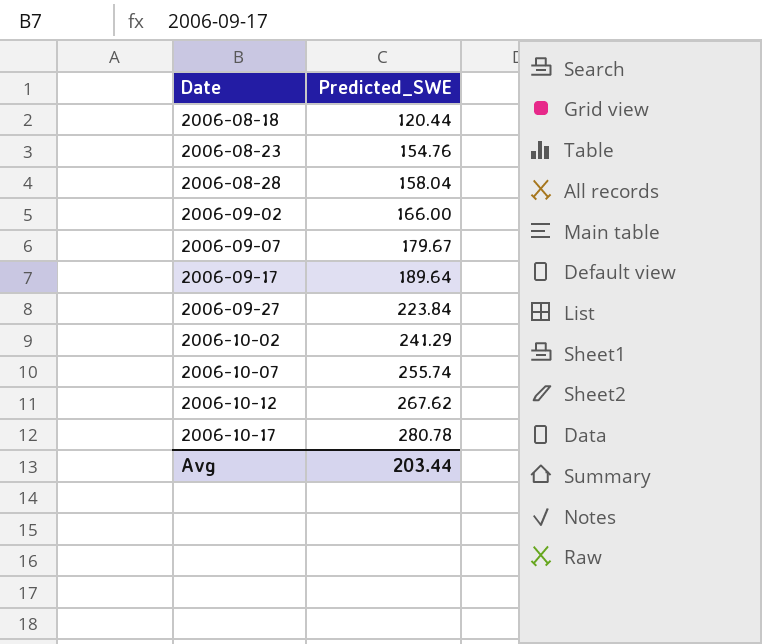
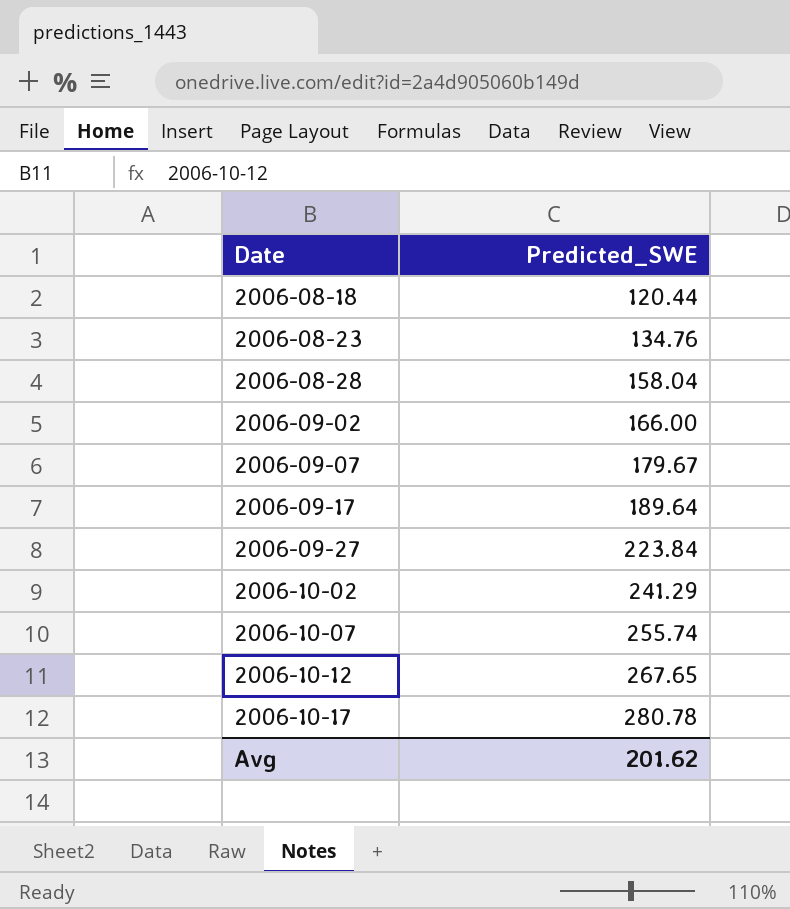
2006-08-23 | Predicted_SWE: 154.76 -> 134.76
2006-10-12 | Predicted_SWE: 267.62 -> 267.65
Avg | Predicted_SWE: 203.44 -> 201.62

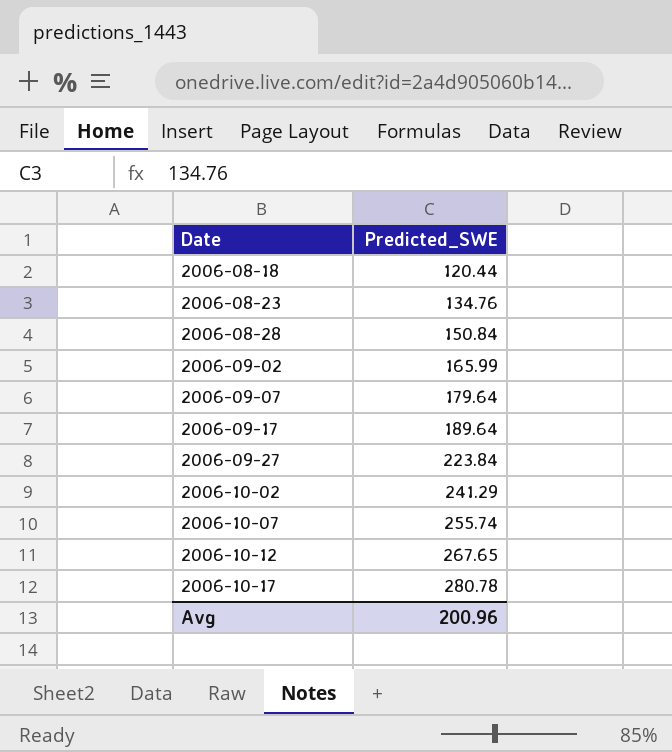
2006-08-28 | Predicted_SWE: 158.04 -> 150.84
2006-09-02 | Predicted_SWE: 166.00 -> 165.99
2006-09-07 | Predicted_SWE: 179.67 -> 179.64
Avg | Predicted_SWE: 201.62 -> 200.96

